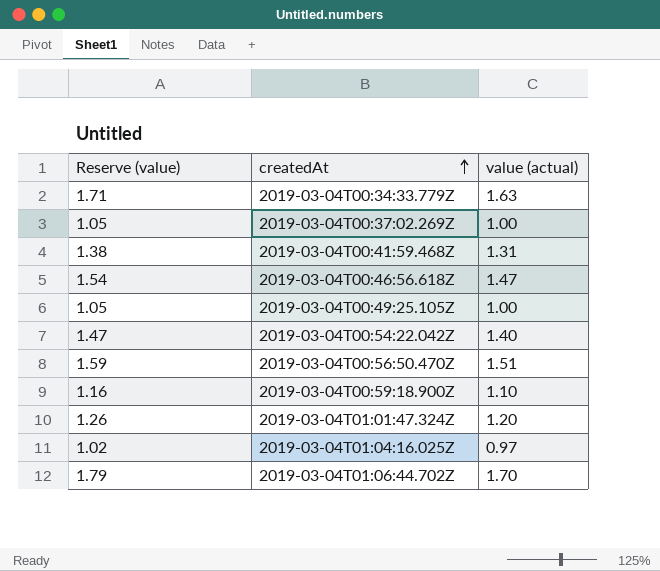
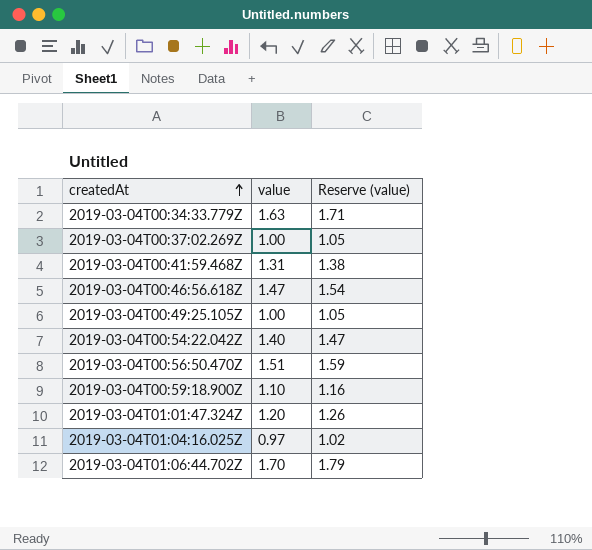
column name: value (actual) -> value
column Reserve (value) | position: 1 -> 3

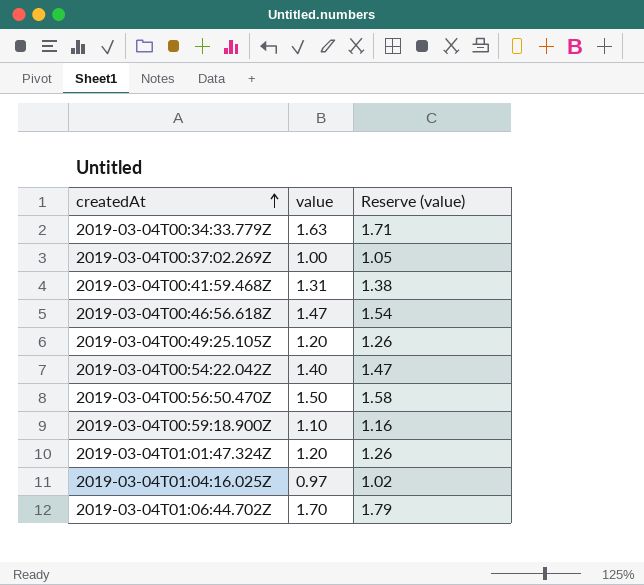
2019-03-04T00:49:25.105Z | value: 1.00 -> 1.20
2019-03-04T00:49:25.105Z | Reserve (value): 1.05 -> 1.26
2019-03-04T00:56:50.470Z | value: 1.51 -> 1.50
2019-03-04T00:56:50.470Z | Reserve (value): 1.59 -> 1.58

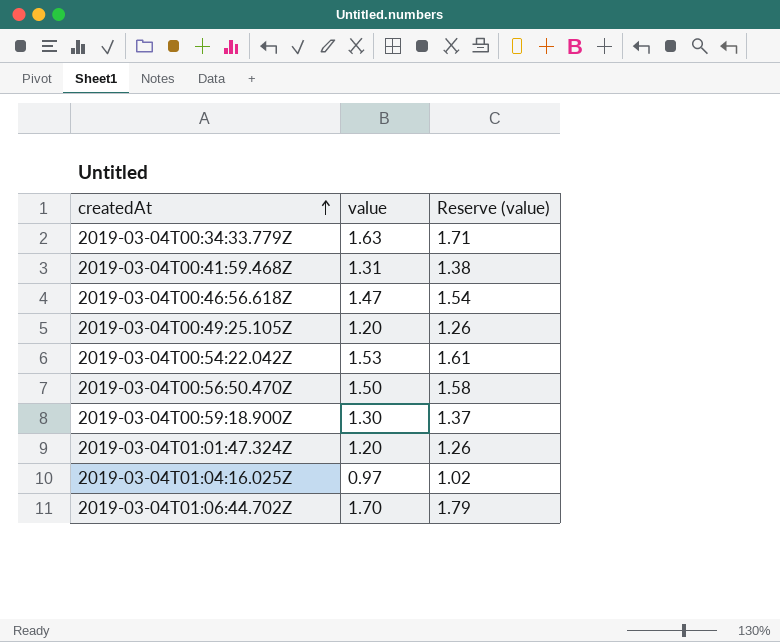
row 2019-03-04T00:37:02.269Z: 1.00 | 1.05 -> none
2019-03-04T00:54:22.042Z | value: 1.40 -> 1.53
2019-03-04T00:54:22.042Z | Reserve (value): 1.47 -> 1.61
2019-03-04T00:59:18.900Z | value: 1.10 -> 1.30
2019-03-04T00:59:18.900Z | Reserve (value): 1.16 -> 1.37

